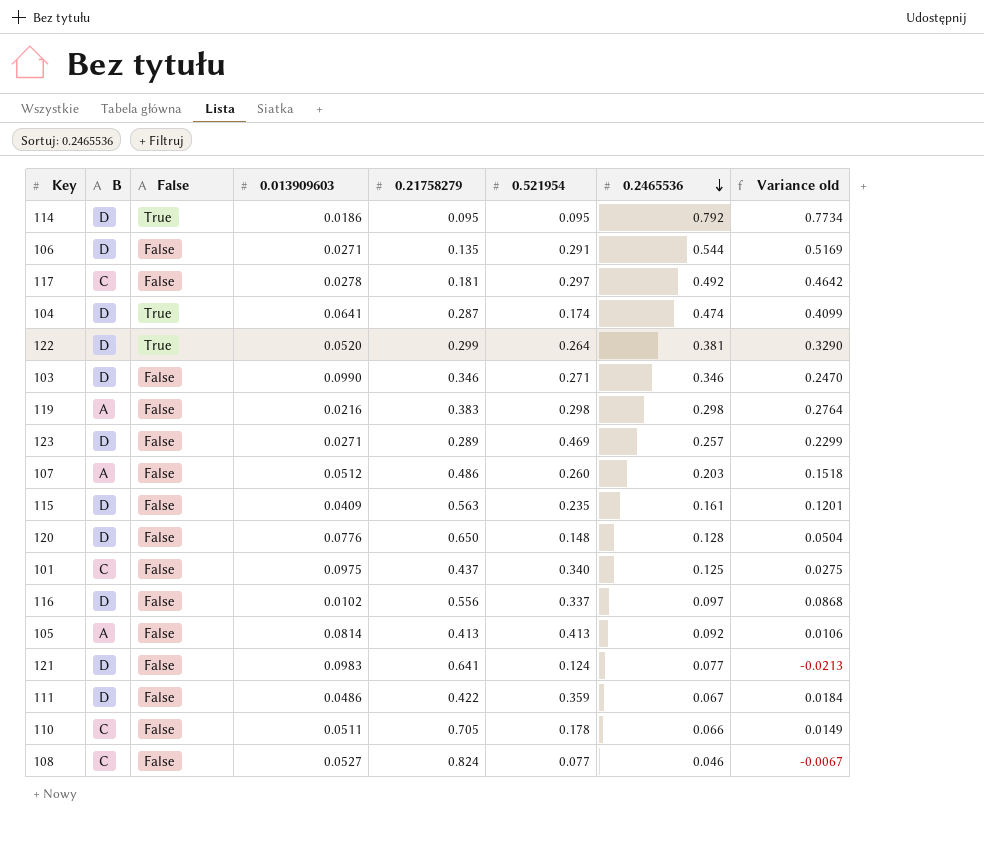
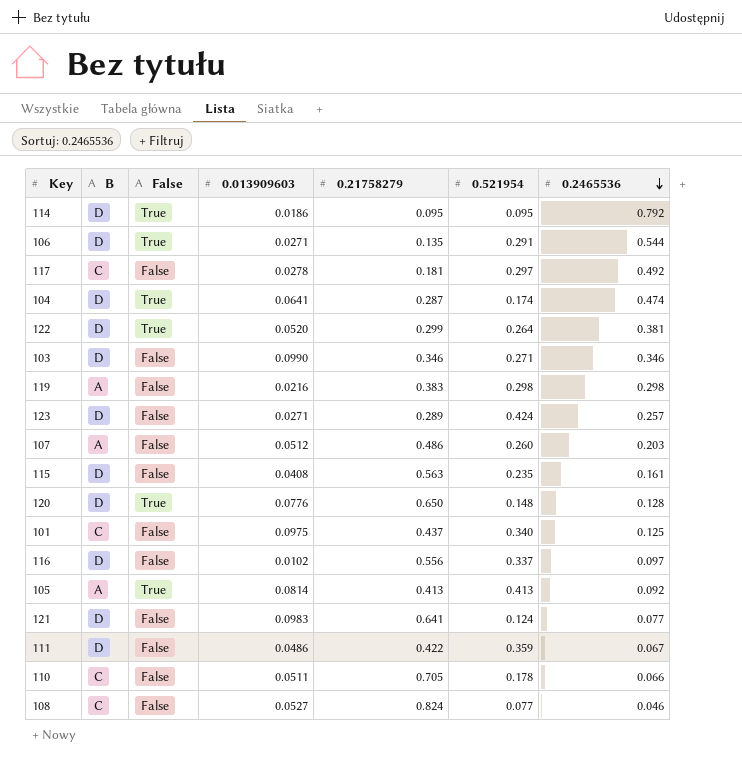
column Variance old | formula: [0.2465536] - [0.013909603] -> none
106 | False: False -> True
123 | 0.521954: 0.469 -> 0.424
115 | 0.013909603: 0.0409 -> 0.0408
120 | False: False -> True
105 | False: False -> True

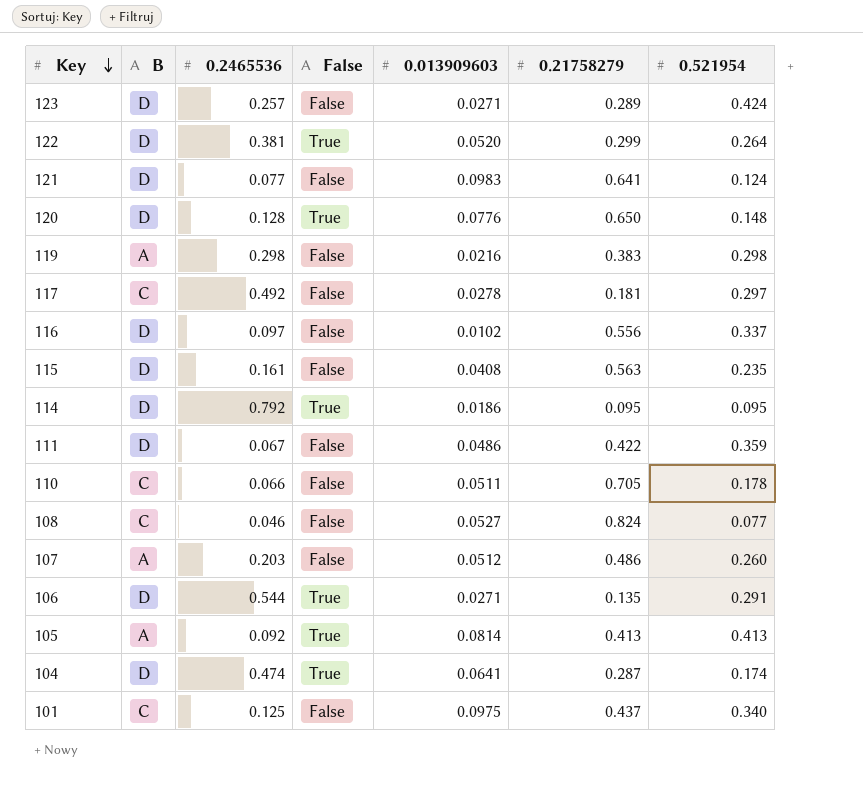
row order: 0.2465536 descending -> Key descending
column 0.2465536 | position: 7 -> 3
row 103: D | False | 0.0990 | 0.346 | 0.271 | 0.346 -> none

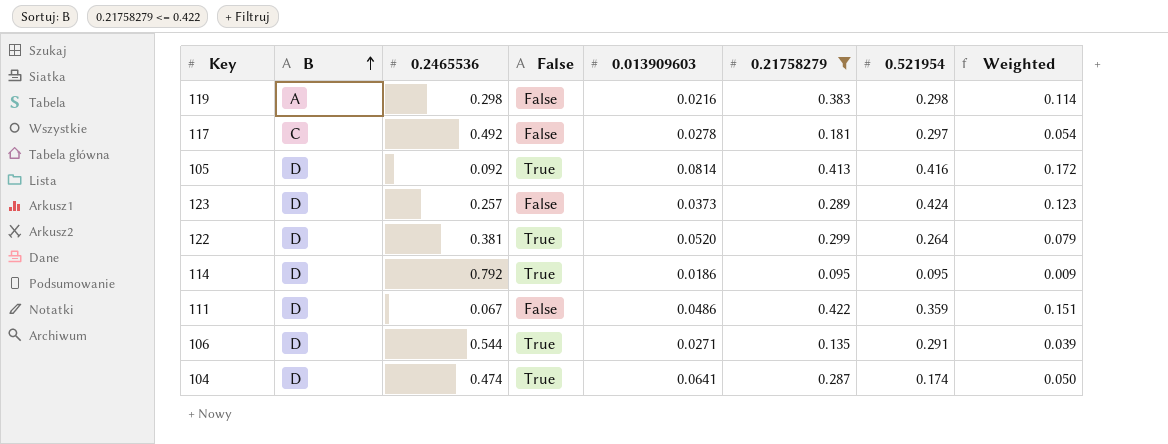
filter: none -> 0.21758279 <= 0.422
row order: Key descending -> B ascending
column Weighted | formula: none -> [0.21758279] * [0.521954]
105 | B: A -> D
105 | 0.521954: 0.413 -> 0.416
123 | 0.013909603: 0.0271 -> 0.0373

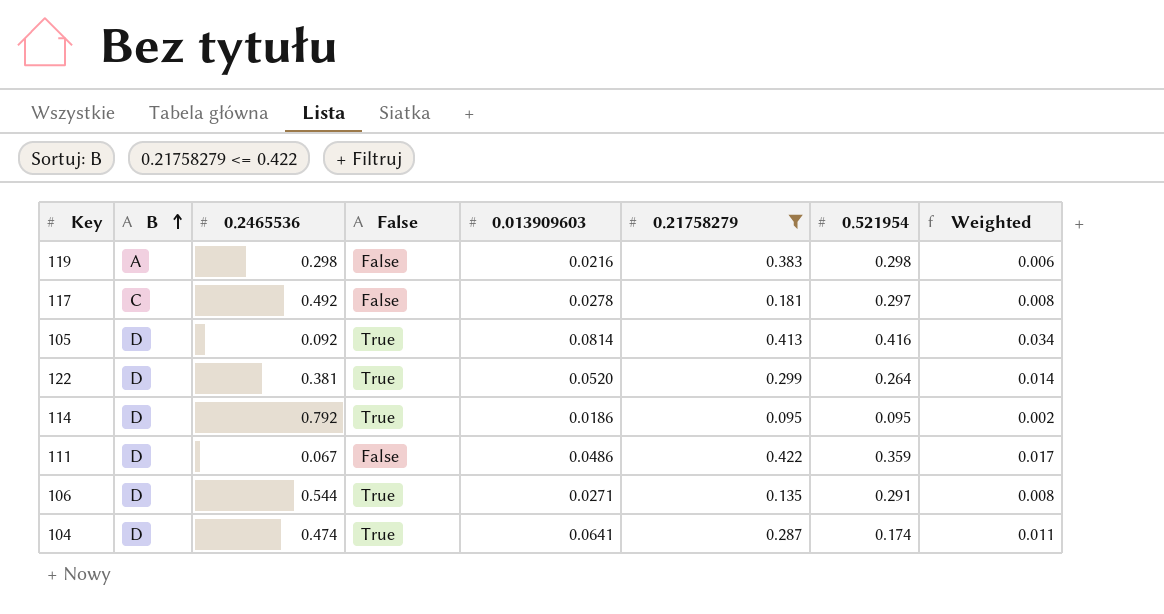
column Weighted | formula: [0.21758279] * [0.521954] -> [0.013909603] * [0.521954]
row 123: D | 0.257 | False | 0.0373 | 0.289 | 0.424 | 0.123 -> none

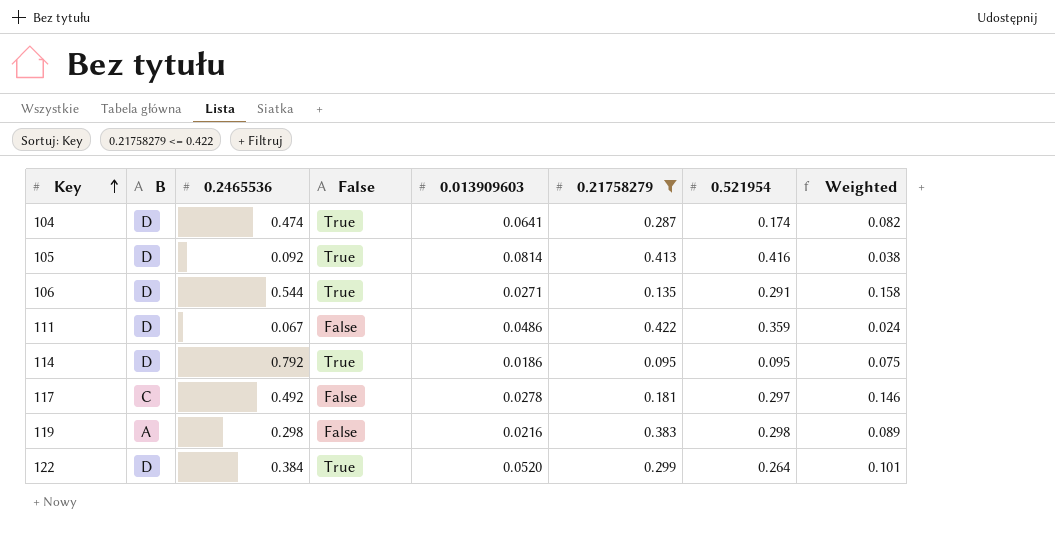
row order: B ascending -> Key ascending
column Weighted | formula: [0.013909603] * [0.521954] -> [0.2465536] * [0.521954]
122 | 0.2465536: 0.381 -> 0.384

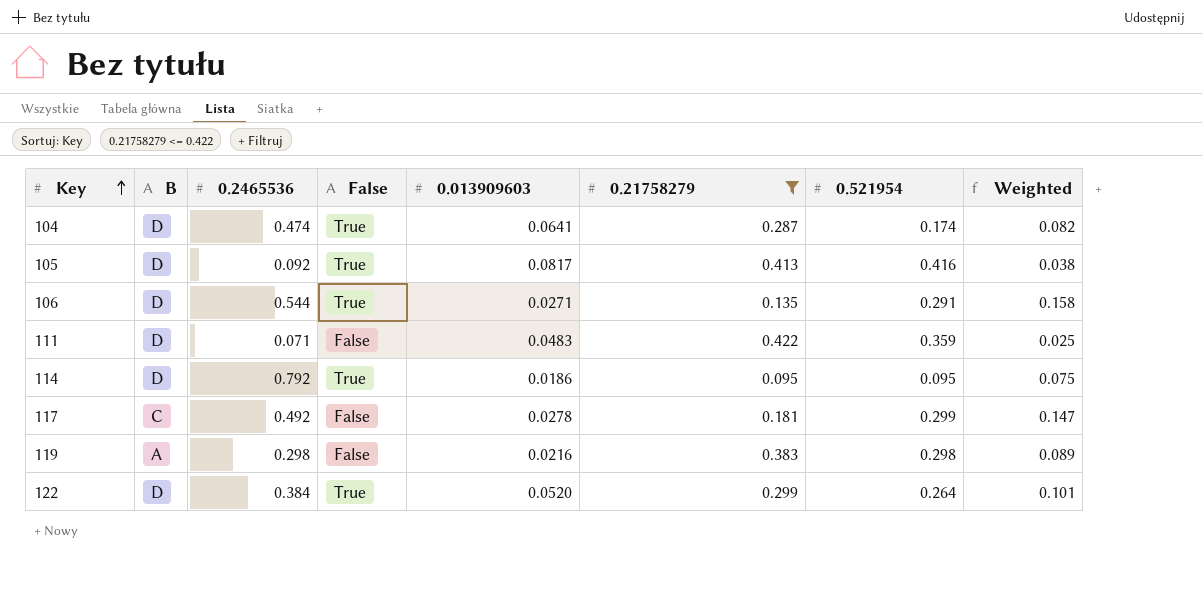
105 | 0.013909603: 0.0814 -> 0.0817
111 | 0.2465536: 0.067 -> 0.071
111 | 0.013909603: 0.0486 -> 0.0483
111 | Weighted: 0.024 -> 0.025
117 | 0.521954: 0.297 -> 0.299
117 | Weighted: 0.146 -> 0.147

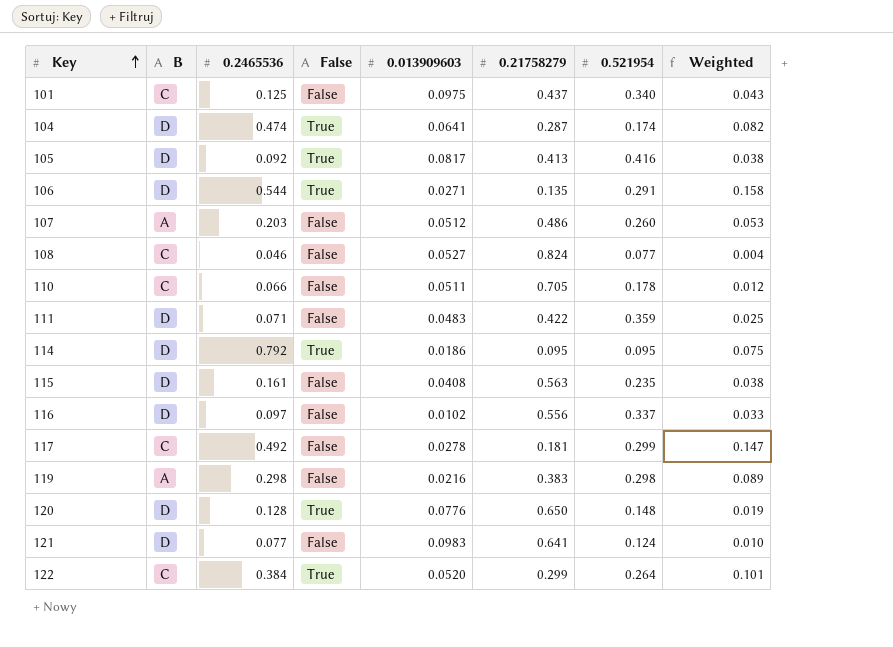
filter: 0.21758279 <= 0.422 -> none
122 | B: D -> C

